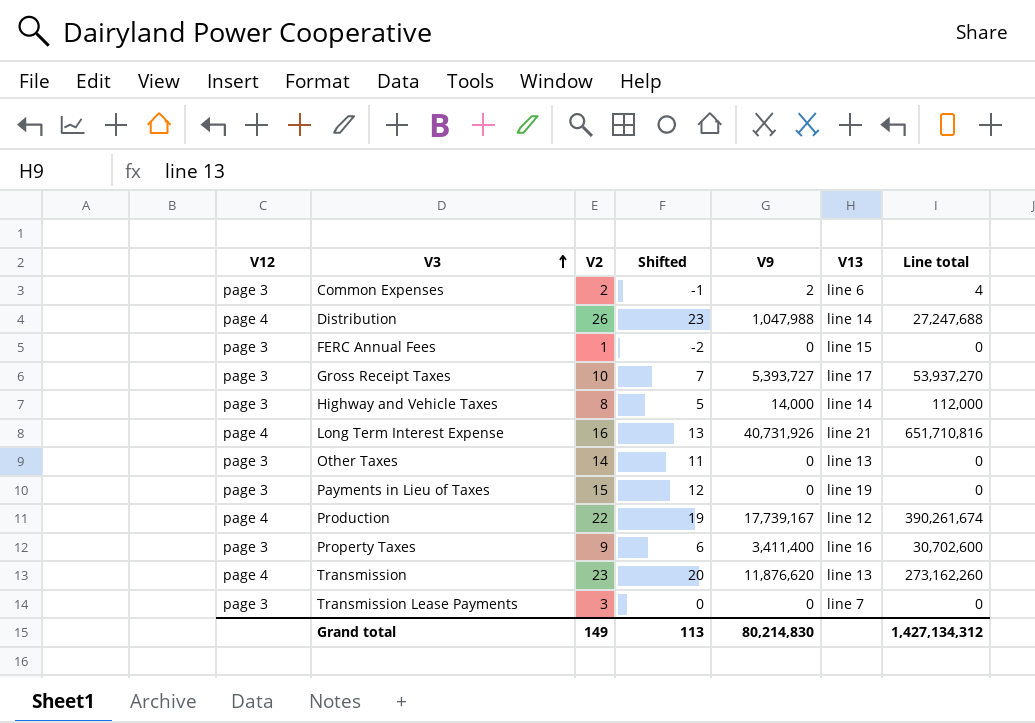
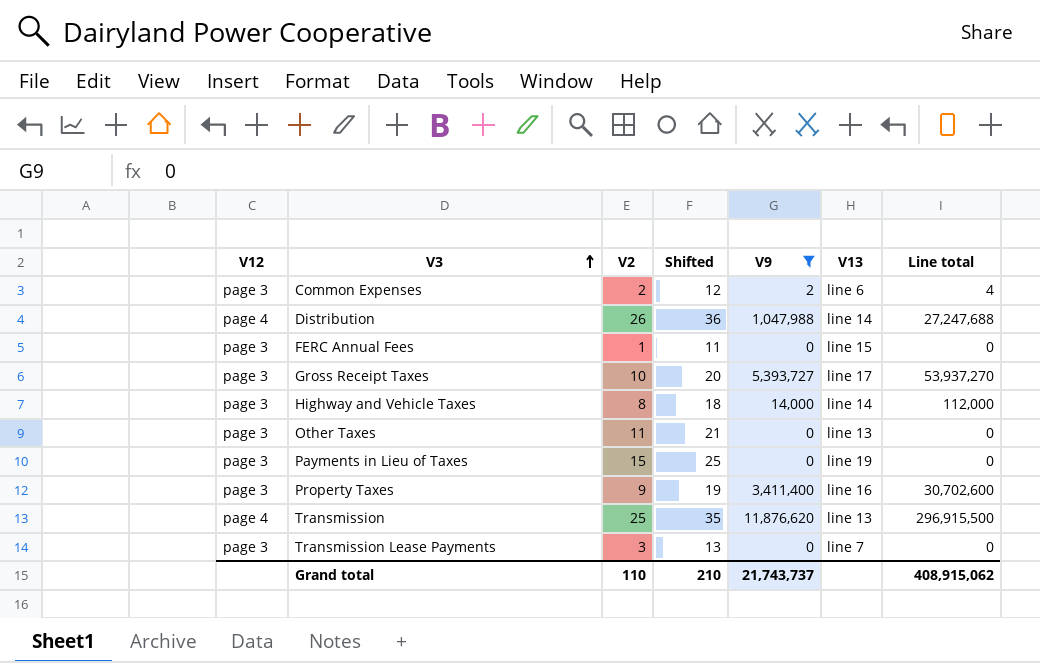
filter: none -> V9 <= 11,876,620
column Shifted | formula: [V2] - 3 -> [V2] + 10
Other Taxes | V2: 14 -> 11
Transmission | V2: 23 -> 25
Transmission | Line total: 273,162,260 -> 296,915,500
Grand total | V2: 149 -> 110
Grand total | Shifted: 113 -> 210
Grand total | V9: 80,214,830 -> 21,743,737
Grand total | Line total: 1,427,134,312 -> 408,915,062

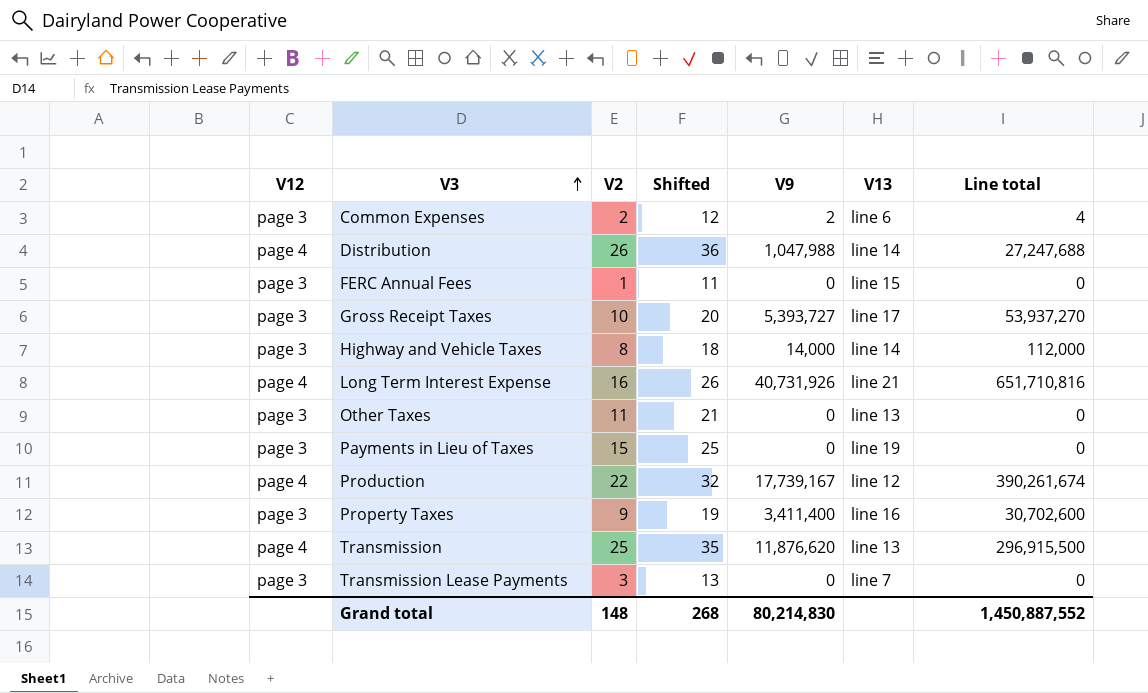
filter: V9 <= 11,876,620 -> none
Grand total | V2: 110 -> 148
Grand total | Shifted: 210 -> 268
Grand total | V9: 21,743,737 -> 80,214,830
Grand total | Line total: 408,915,062 -> 1,450,887,552

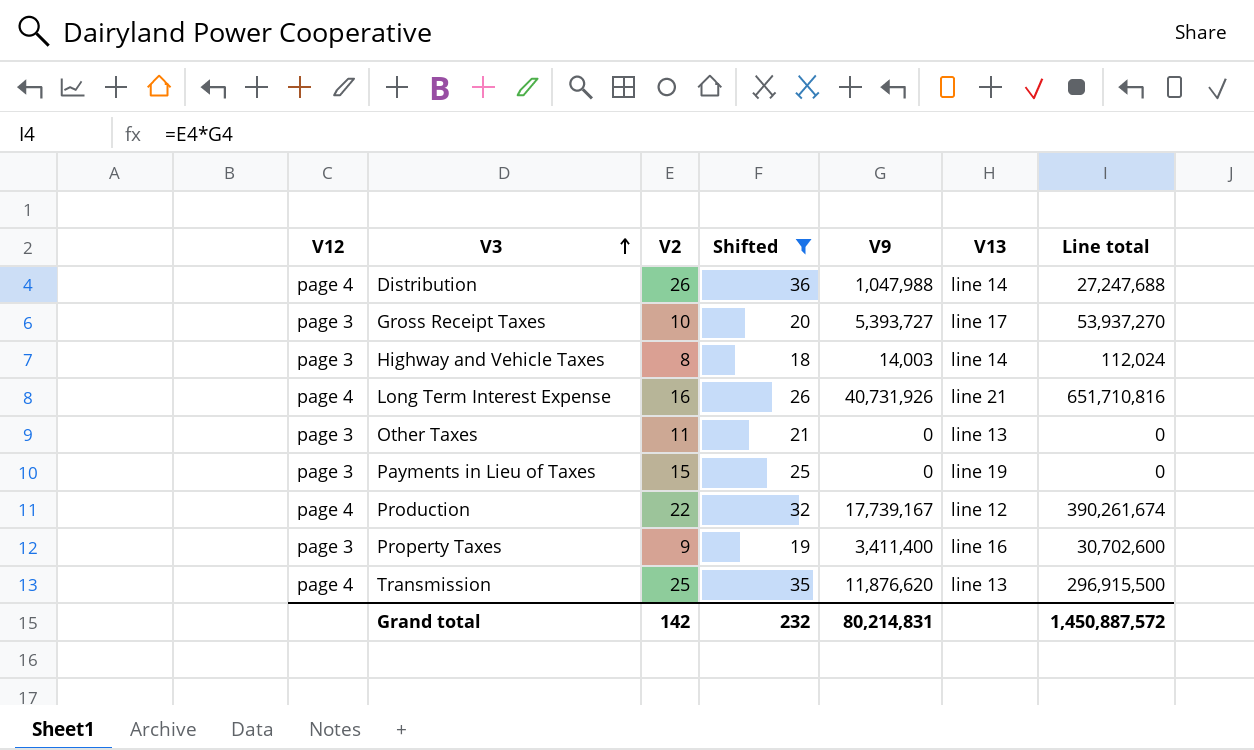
filter: none -> Shifted >= 18
Highway and Vehicle Taxes | V9: 14,000 -> 14,003
Highway and Vehicle Taxes | Line total: 112,000 -> 112,024
Grand total | V2: 148 -> 142
Grand total | Shifted: 268 -> 232
Grand total | V9: 80,214,830 -> 80,214,831
Grand total | Line total: 1,450,887,552 -> 1,450,887,572

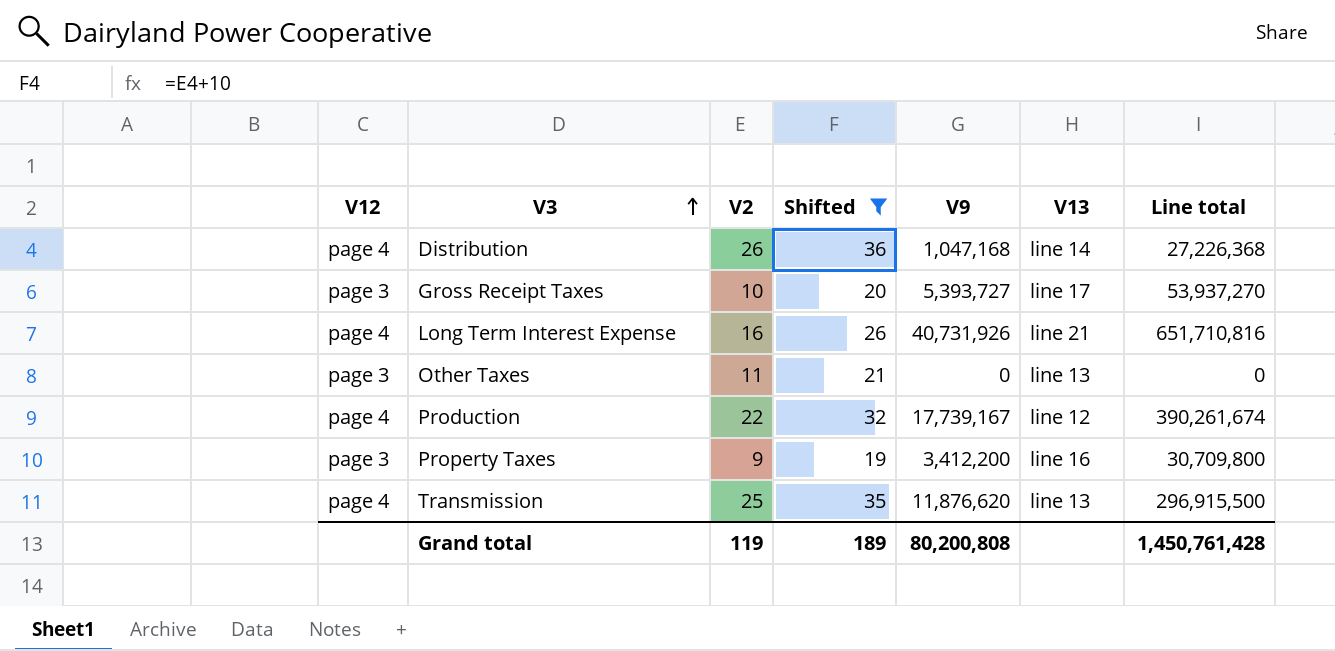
row Highway and Vehicle Taxes: page 3 | 8 | 18 | 14,003 | line 14 | 112,024 -> none
row Payments in Lieu of Taxes: page 3 | 15 | 25 | 0 | line 19 | 0 -> none
Distribution | V9: 1,047,988 -> 1,047,168
Distribution | Line total: 27,247,688 -> 27,226,368
Property Taxes | V9: 3,411,400 -> 3,412,200
Property Taxes | Line total: 30,702,600 -> 30,709,800
Grand total | V2: 142 -> 119
Grand total | Shifted: 232 -> 189
Grand total | V9: 80,214,831 -> 80,200,808
Grand total | Line total: 1,450,887,572 -> 1,450,761,428

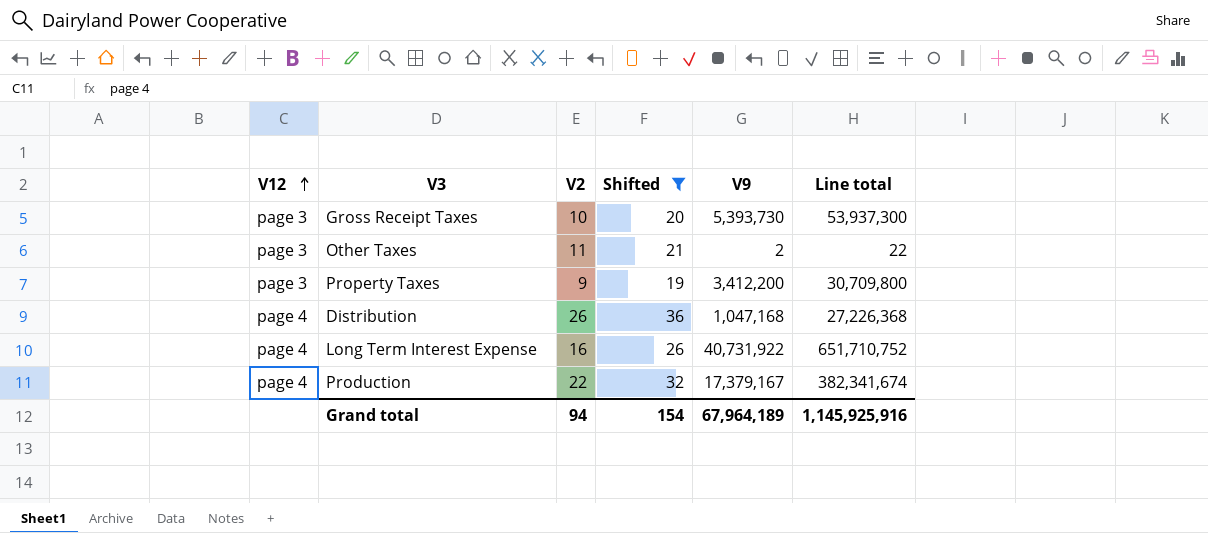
row order: V3 ascending -> V12 ascending
column V13 | position: 6 -> none
row Transmission: page 4 | 25 | 35 | 11,876,620 | line 13 | 296,915,500 -> none
Gross Receipt Taxes | V9: 5,393,727 -> 5,393,730
Gross Receipt Taxes | Line total: 53,937,270 -> 53,937,300
Other Taxes | V9: 0 -> 2
Other Taxes | Line total: 0 -> 22
Long Term Interest Expense | V9: 40,731,926 -> 40,731,922
Long Term Interest Expense | Line total: 651,710,816 -> 651,710,752
Production | V9: 17,739,167 -> 17,379,167
Production | Line total: 390,261,674 -> 382,341,674
Grand total | V2: 119 -> 94
Grand total | Shifted: 189 -> 154
Grand total | V9: 80,200,808 -> 67,964,189
Grand total | Line total: 1,450,761,428 -> 1,145,925,916

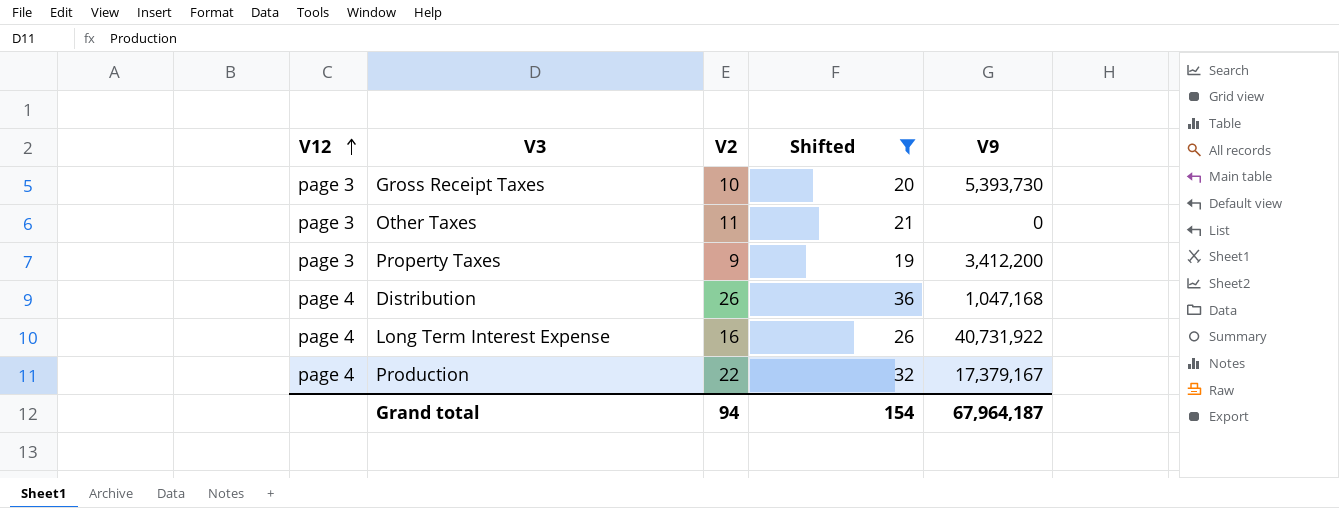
column Line total | formula: [V2] * [V9] -> none
Other Taxes | V9: 2 -> 0
Grand total | V9: 67,964,189 -> 67,964,187

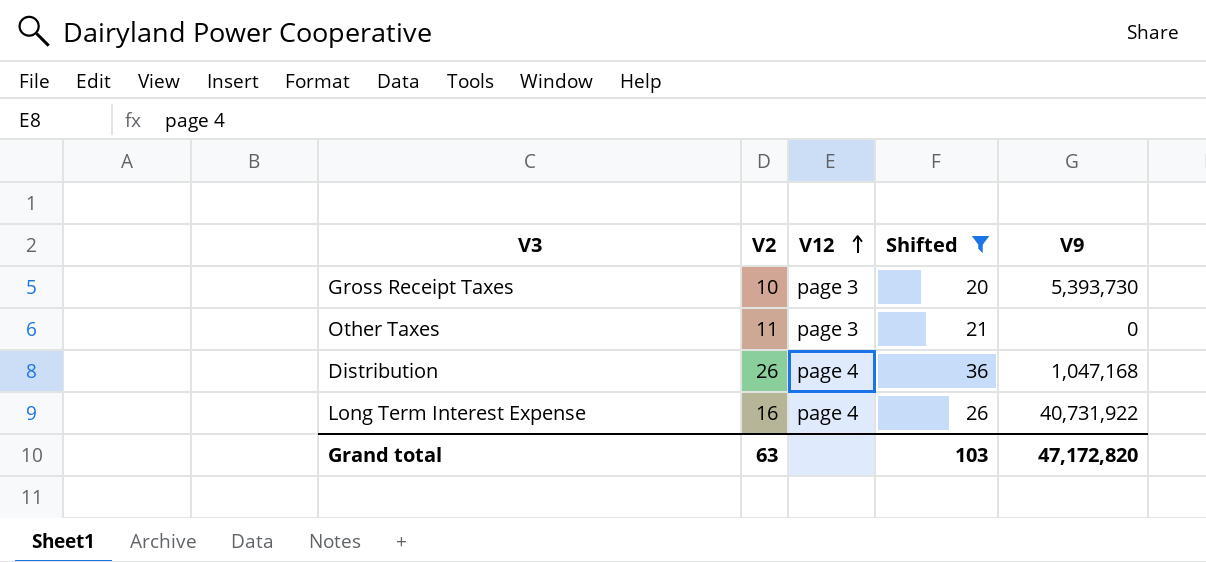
column V12 | position: 1 -> 3
row Property Taxes: page 3 | 9 | 19 | 3,412,200 -> none
row Production: page 4 | 22 | 32 | 17,379,167 -> none
Grand total | V2: 94 -> 63
Grand total | Shifted: 154 -> 103
Grand total | V9: 67,964,187 -> 47,172,820

